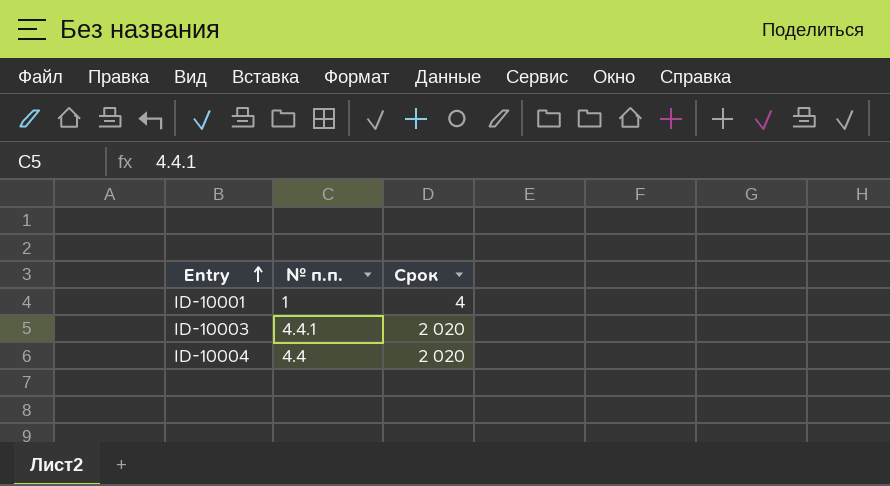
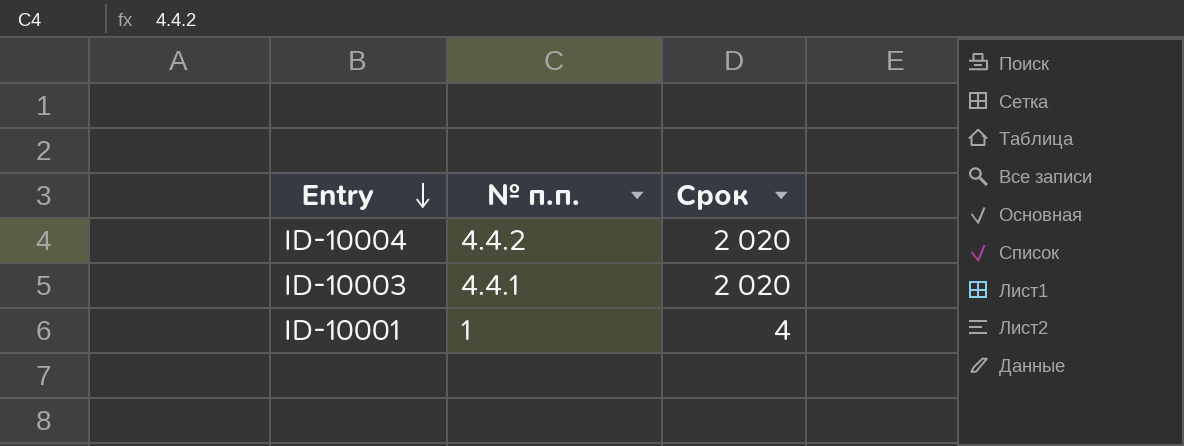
row order: Entry ascending -> Entry descending
ID-10004 | № п.п.: 4.4 -> 4.4.2

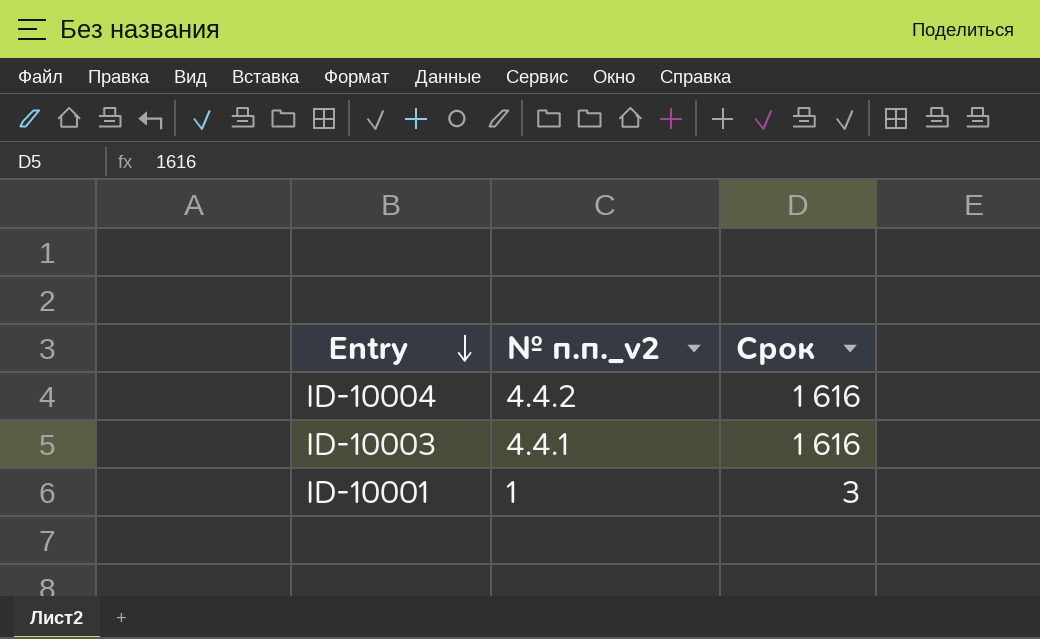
column name: № п.п. -> № п.п._v2
ID-10004 | Срок: 2 020 -> 1 616
ID-10003 | Срок: 2 020 -> 1 616
ID-10001 | Срок: 4 -> 3

